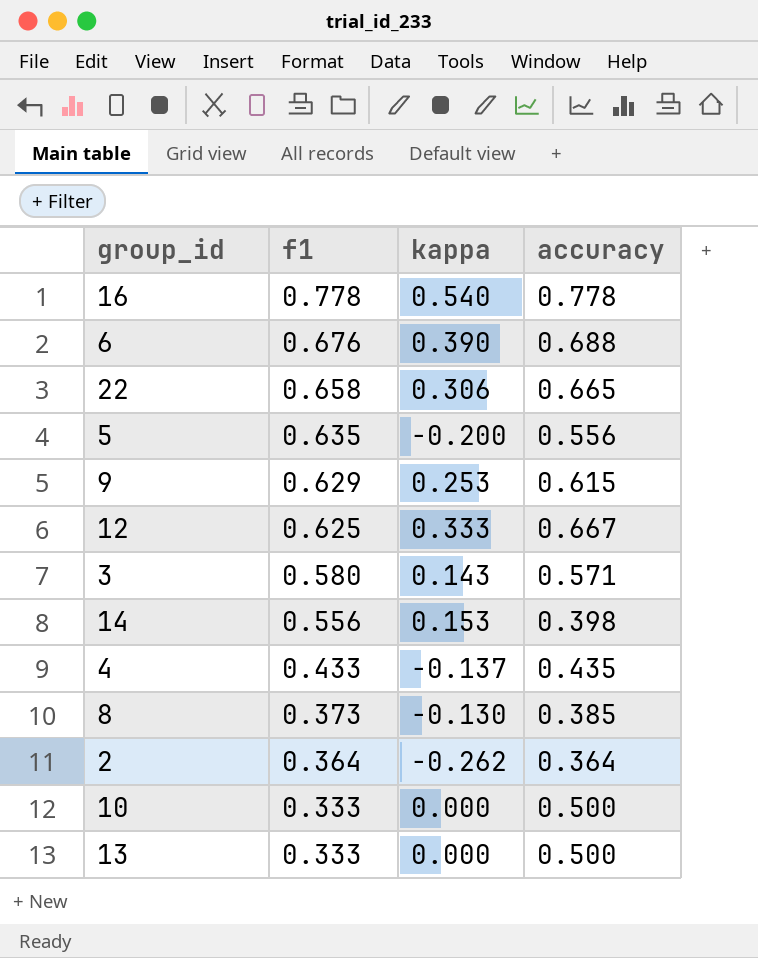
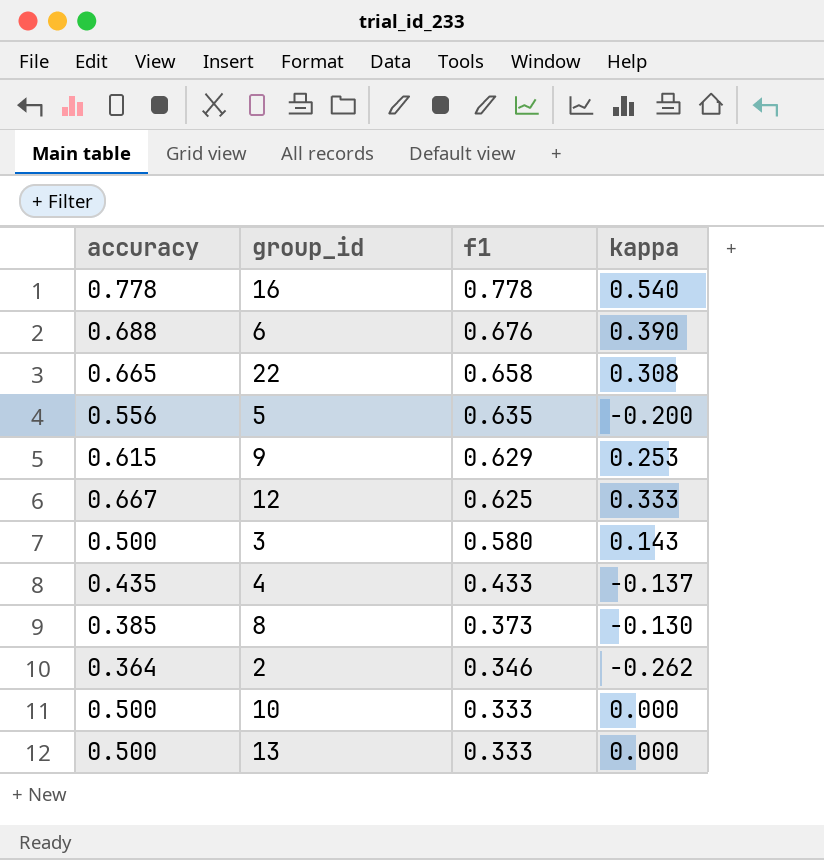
column accuracy | position: 4 -> 1
row 14: 0.556 | 0.153 | 0.398 -> none
22 | kappa: 0.306 -> 0.308
3 | accuracy: 0.571 -> 0.500
2 | f1: 0.364 -> 0.346

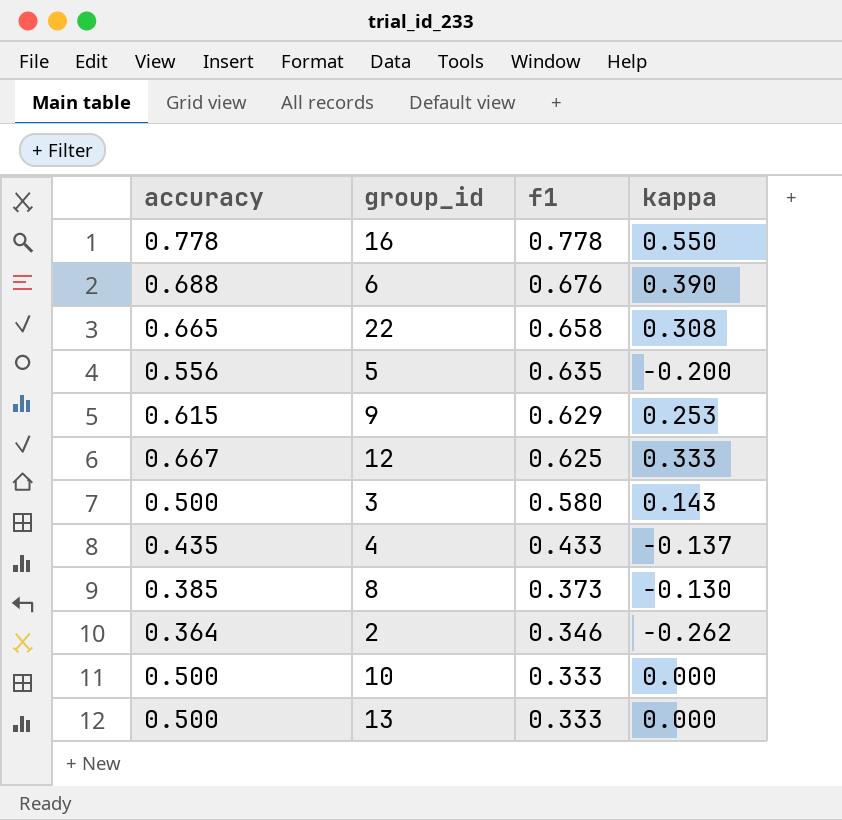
16 | kappa: 0.540 -> 0.550

